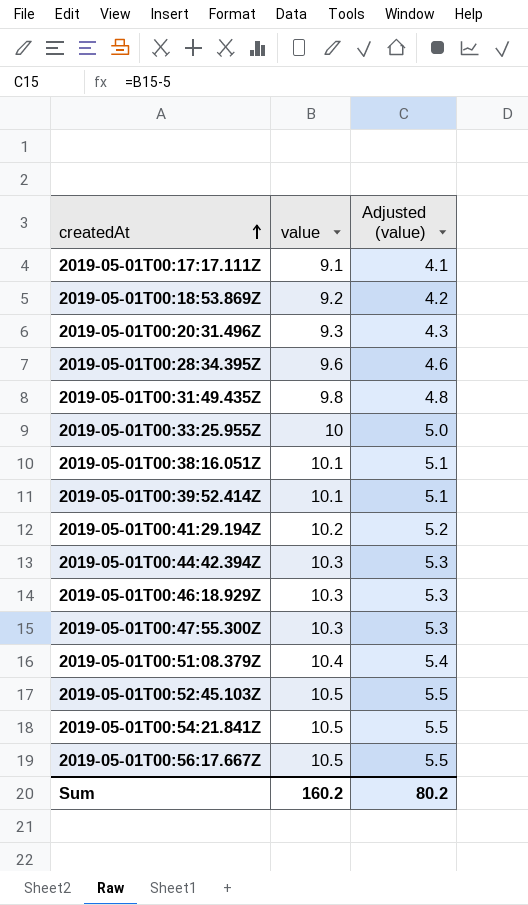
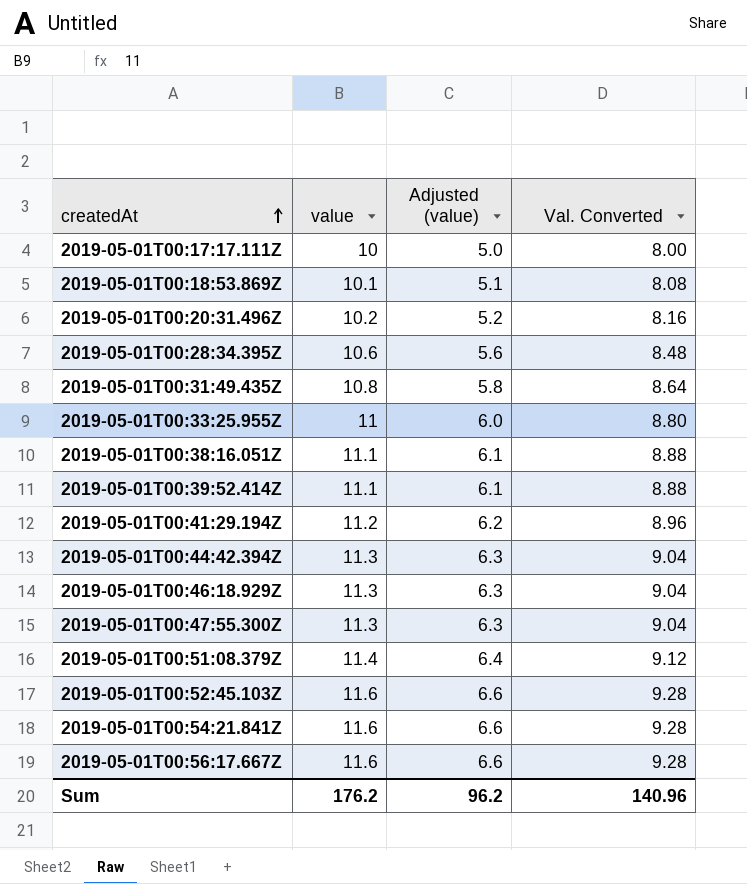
column Val. Converted | formula: none -> [value] * 0.8
2019-05-01T00:17:17.111Z | value: 9.1 -> 10
2019-05-01T00:17:17.111Z | Adjusted (value): 4.1 -> 5.0
2019-05-01T00:18:53.869Z | value: 9.2 -> 10.1
2019-05-01T00:18:53.869Z | Adjusted (value): 4.2 -> 5.1
2019-05-01T00:20:31.496Z | value: 9.3 -> 10.2
2019-05-01T00:20:31.496Z | Adjusted (value): 4.3 -> 5.2
2019-05-01T00:28:34.395Z | value: 9.6 -> 10.6
2019-05-01T00:28:34.395Z | Adjusted (value): 4.6 -> 5.6
2019-05-01T00:31:49.435Z | value: 9.8 -> 10.8
2019-05-01T00:31:49.435Z | Adjusted (value): 4.8 -> 5.8
2019-05-01T00:33:25.955Z | value: 10 -> 11
2019-05-01T00:33:25.955Z | Adjusted (value): 5.0 -> 6.0
2019-05-01T00:38:16.051Z | value: 10.1 -> 11.1
2019-05-01T00:38:16.051Z | Adjusted (value): 5.1 -> 6.1
2019-05-01T00:39:52.414Z | value: 10.1 -> 11.1
2019-05-01T00:39:52.414Z | Adjusted (value): 5.1 -> 6.1
2019-05-01T00:41:29.194Z | value: 10.2 -> 11.2
2019-05-01T00:41:29.194Z | Adjusted (value): 5.2 -> 6.2
2019-05-01T00:44:42.394Z | value: 10.3 -> 11.3
2019-05-01T00:44:42.394Z | Adjusted (value): 5.3 -> 6.3
2019-05-01T00:46:18.929Z | value: 10.3 -> 11.3
2019-05-01T00:46:18.929Z | Adjusted (value): 5.3 -> 6.3
2019-05-01T00:47:55.300Z | value: 10.3 -> 11.3
2019-05-01T00:47:55.300Z | Adjusted (value): 5.3 -> 6.3
2019-05-01T00:51:08.379Z | value: 10.4 -> 11.4
2019-05-01T00:51:08.379Z | Adjusted (value): 5.4 -> 6.4
2019-05-01T00:52:45.103Z | value: 10.5 -> 11.6
2019-05-01T00:52:45.103Z | Adjusted (value): 5.5 -> 6.6
2019-05-01T00:54:21.841Z | value: 10.5 -> 11.6
2019-05-01T00:54:21.841Z | Adjusted (value): 5.5 -> 6.6
2019-05-01T00:56:17.667Z | value: 10.5 -> 11.6
2019-05-01T00:56:17.667Z | Adjusted (value): 5.5 -> 6.6
Sum | value: 160.2 -> 176.2
Sum | Adjusted (value): 80.2 -> 96.2

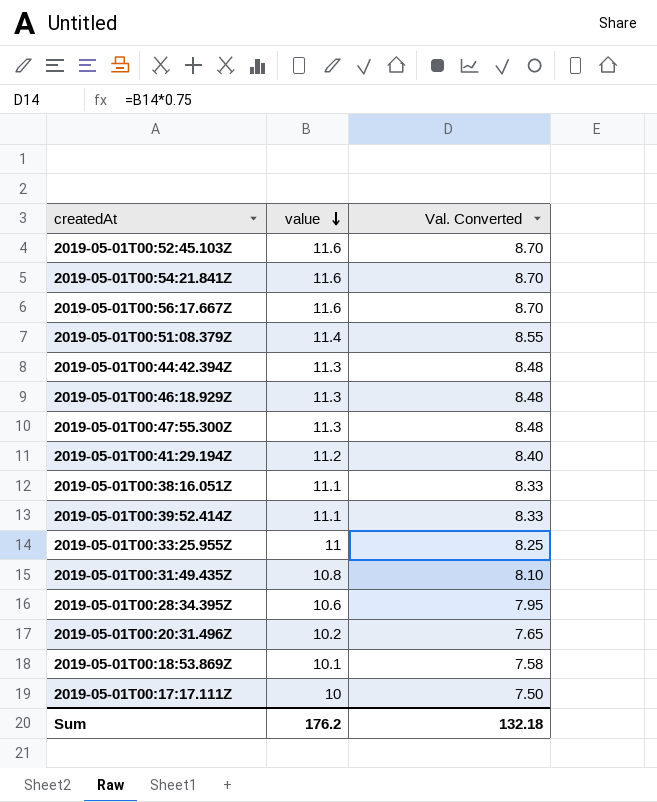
row order: createdAt ascending -> value descending
column Adjusted (value) | formula: [value] - 5 -> none
column Val. Converted | formula: [value] * 0.8 -> [value] * 0.75
Sum | Val. Converted: 140.96 -> 132.18

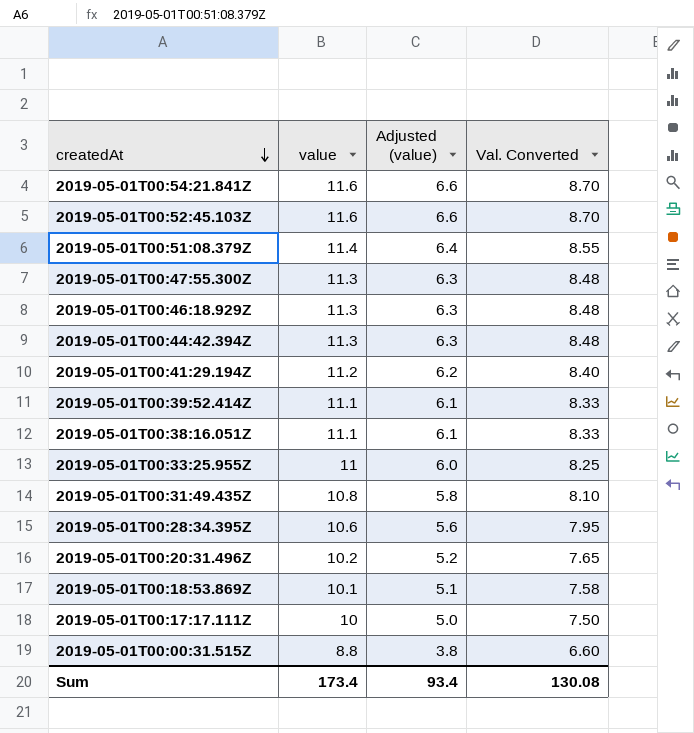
row order: value descending -> createdAt descending
column Adjusted (value) | formula: none -> [value] - 5
row 2019-05-01T00:56:17.667Z: 11.6 | 8.70 -> none
row 2019-05-01T00:00:31.515Z: none -> 8.8 | 3.8 | 6.60
Sum | value: 176.2 -> 173.4
Sum | Val. Converted: 132.18 -> 130.08

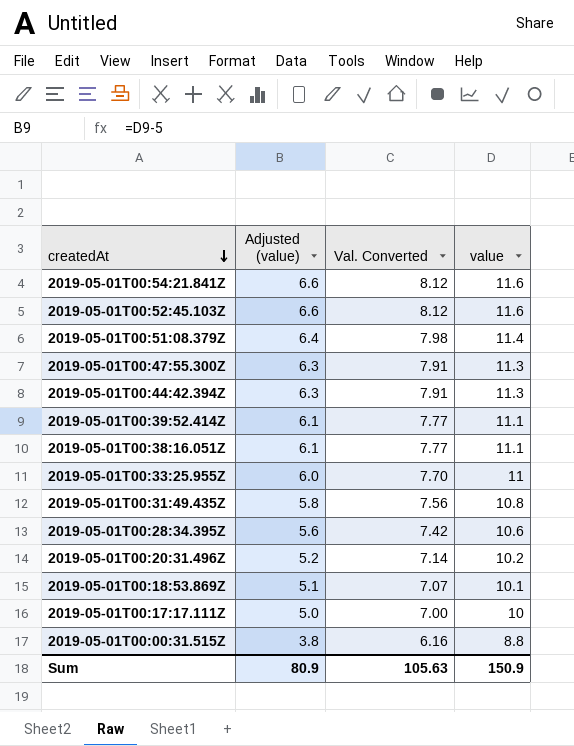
column Val. Converted | formula: [value] * 0.75 -> [value] * 0.7
column value | position: 2 -> 4
row 2019-05-01T00:46:18.929Z: 11.3 | 6.3 | 8.48 -> none
row 2019-05-01T00:41:29.194Z: 11.2 | 6.2 | 8.40 -> none
Sum | Adjusted (value): 93.4 -> 80.9
Sum | Val. Converted: 130.08 -> 105.63
Sum | value: 173.4 -> 150.9

